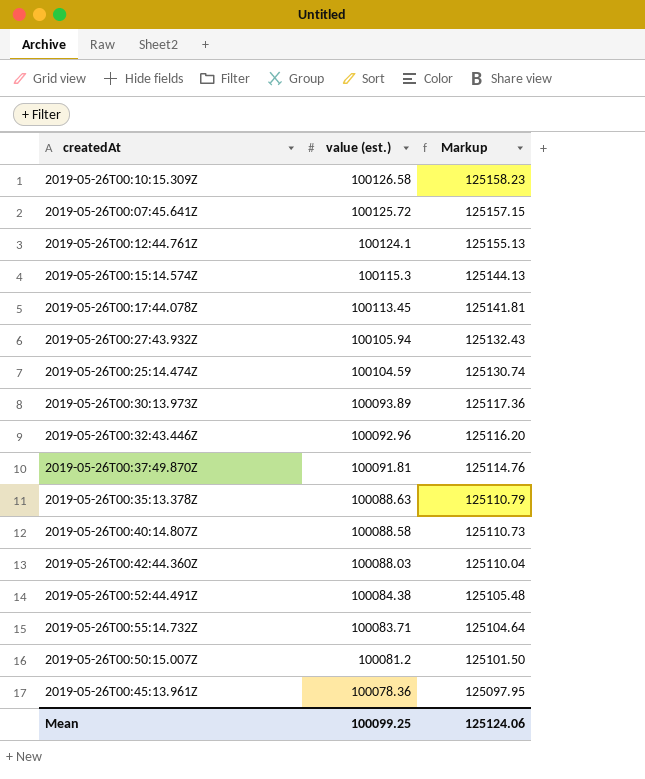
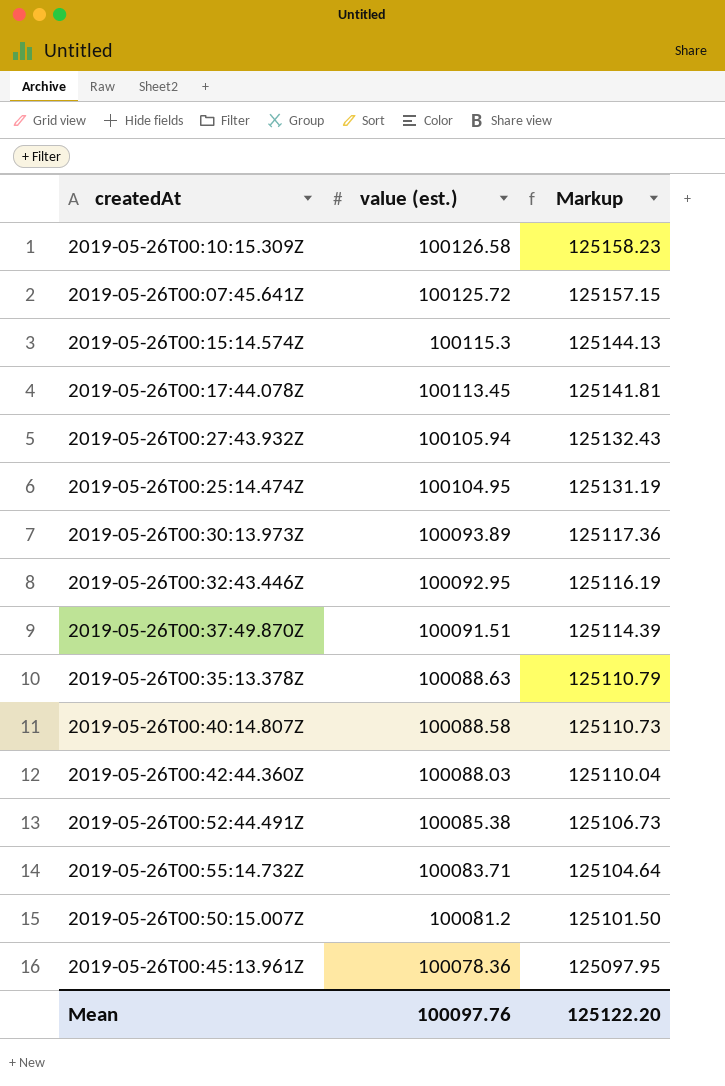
row 2019-05-26T00:12:44.761Z: 100124.1 | 125155.13 -> none
2019-05-26T00:25:14.474Z | value (est.): 100104.59 -> 100104.95
2019-05-26T00:25:14.474Z | Markup: 125130.74 -> 125131.19
2019-05-26T00:32:43.446Z | value (est.): 100092.96 -> 100092.95
2019-05-26T00:32:43.446Z | Markup: 125116.20 -> 125116.19
2019-05-26T00:37:49.870Z | value (est.): 100091.81 -> 100091.51
2019-05-26T00:37:49.870Z | Markup: 125114.76 -> 125114.39
2019-05-26T00:52:44.491Z | value (est.): 100084.38 -> 100085.38
2019-05-26T00:52:44.491Z | Markup: 125105.48 -> 125106.73
Mean | value (est.): 100099.25 -> 100097.76
Mean | Markup: 125124.06 -> 125122.20

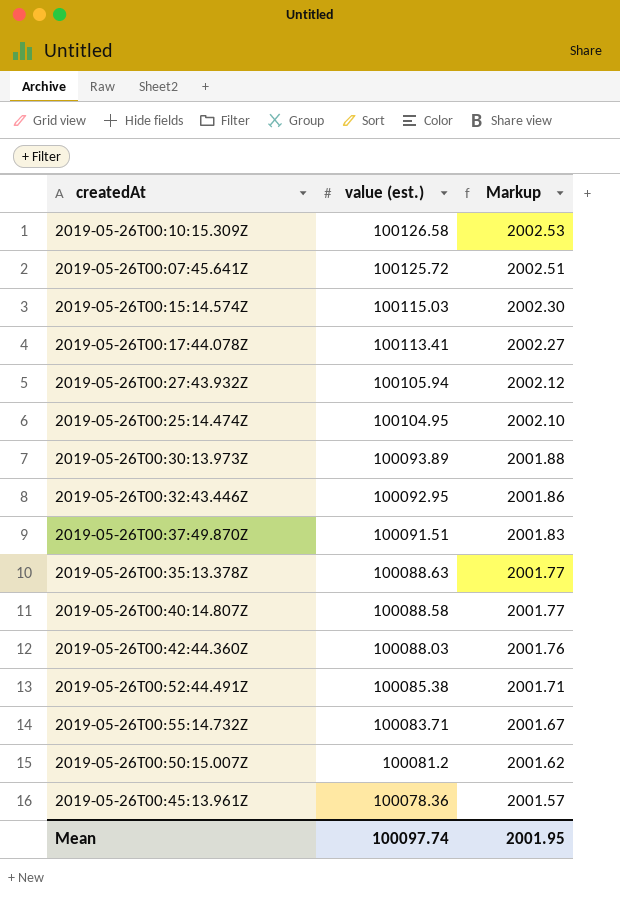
column Markup | formula: [value (est.)] * 1.25 -> [value (est.)] * 0.02
2019-05-26T00:15:14.574Z | value (est.): 100115.3 -> 100115.03
2019-05-26T00:17:44.078Z | value (est.): 100113.45 -> 100113.41
Mean | value (est.): 100097.76 -> 100097.74
Mean | Markup: 125122.20 -> 2001.95

